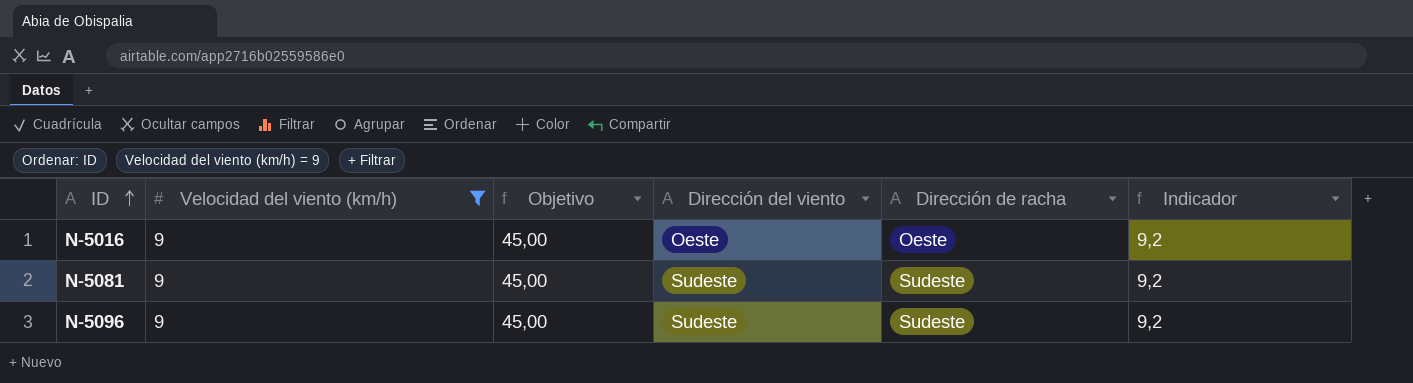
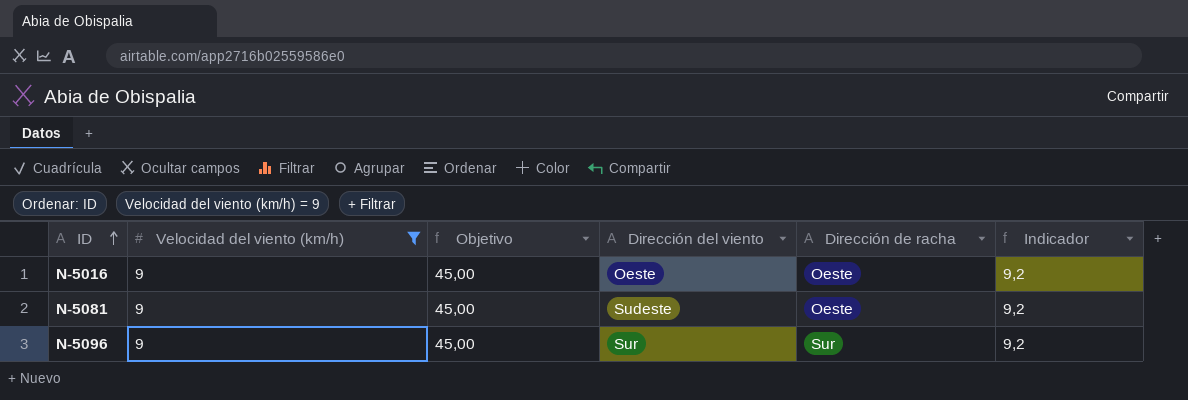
N-5081 | Dirección de racha: Sudeste -> Oeste
N-5096 | Dirección del viento: Sudeste -> Sur
N-5096 | Dirección de racha: Sudeste -> Sur

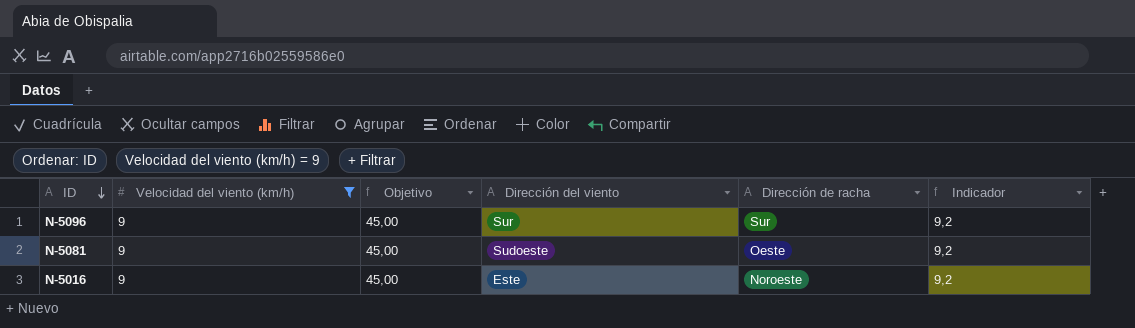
row order: ID ascending -> ID descending
N-5081 | Dirección del viento: Sudeste -> Sudoeste
N-5016 | Dirección del viento: Oeste -> Este
N-5016 | Dirección de racha: Oeste -> Noroeste

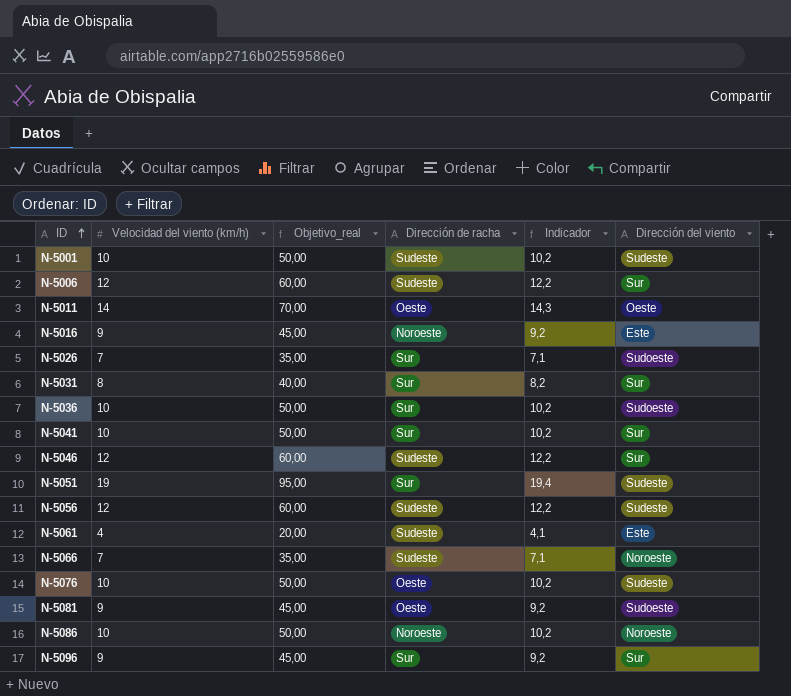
filter: Velocidad del viento (km/h) = 9 -> none
row order: ID descending -> ID ascending
column name: Objetivo -> Objetivo_real
column Dirección del viento | position: 4 -> 6

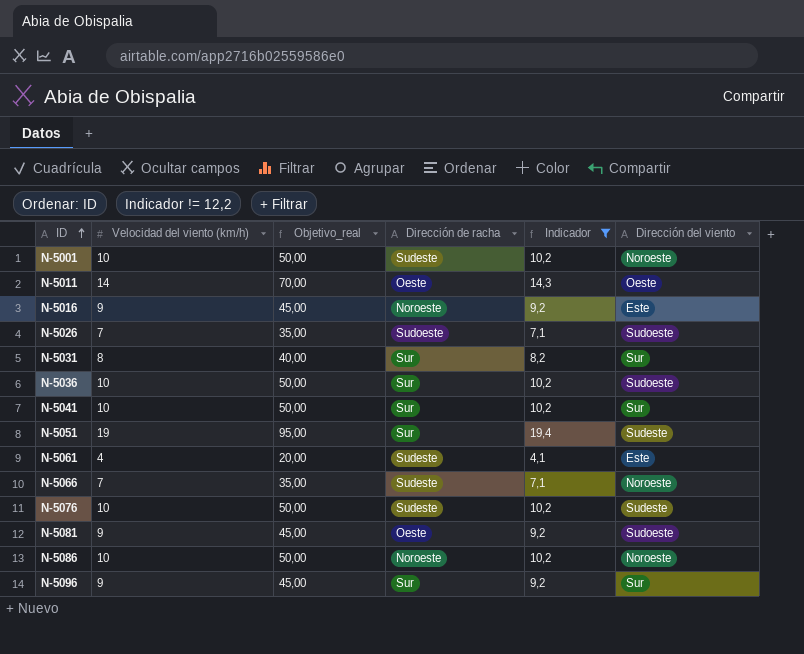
filter: none -> Indicador != 12,2
N-5001 | Dirección del viento: Sudeste -> Noroeste
N-5026 | Dirección de racha: Sur -> Sudoeste
N-5076 | Dirección de racha: Oeste -> Sudeste

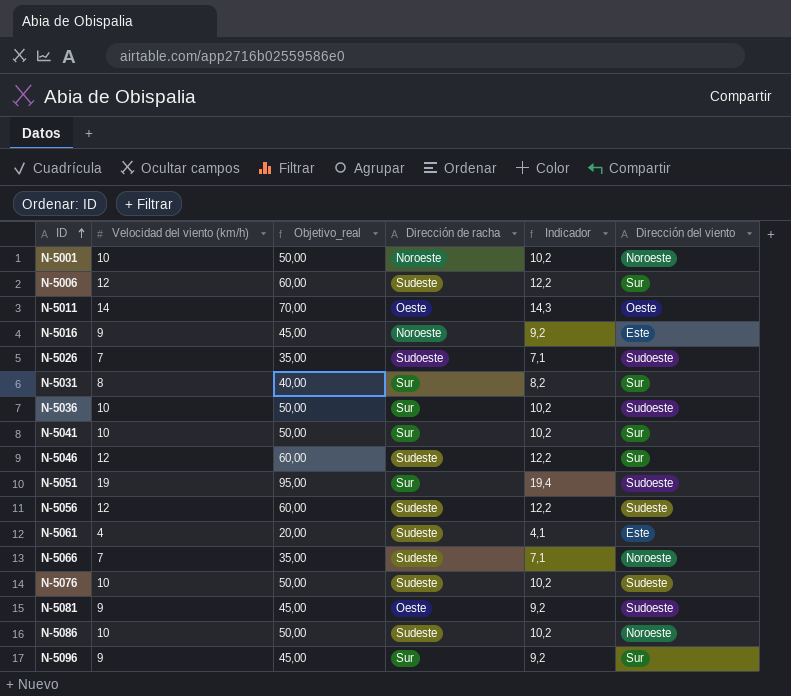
filter: Indicador != 12,2 -> none
N-5001 | Dirección de racha: Sudeste -> Noroeste
N-5051 | Dirección del viento: Sudeste -> Sudoeste
N-5086 | Dirección de racha: Noroeste -> Sudeste

